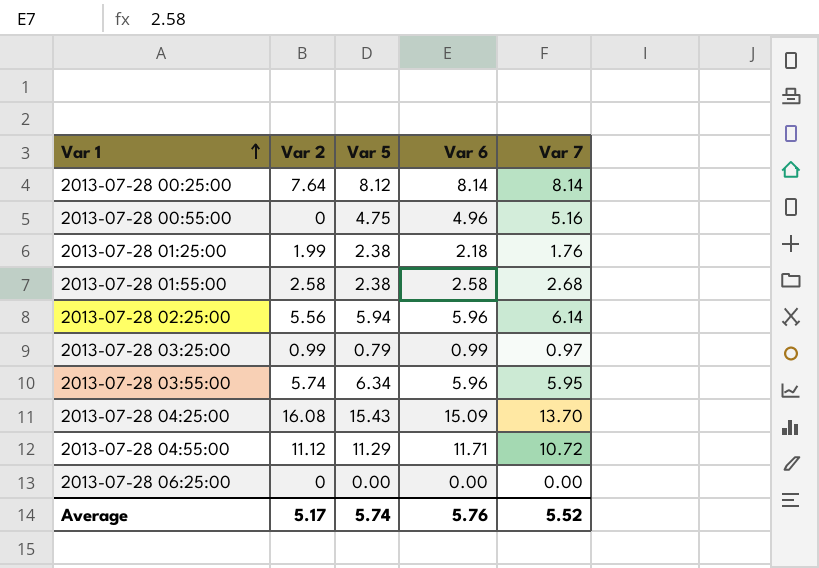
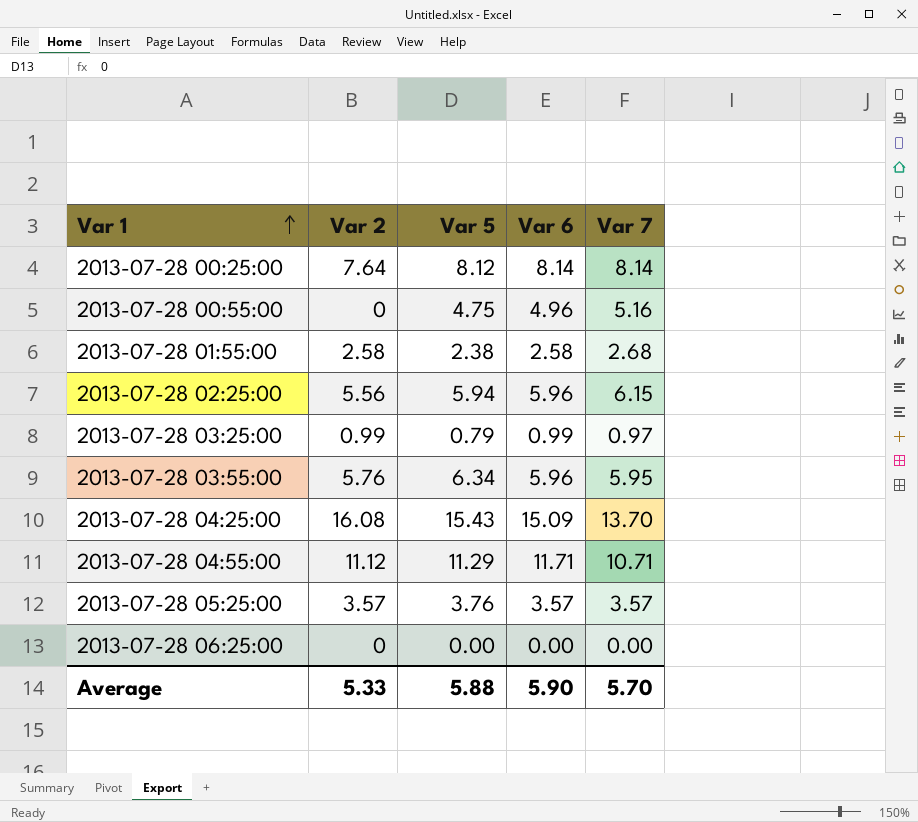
row 2013-07-28 01:25:00: 1.99 | 2.38 | 2.18 | 1.76 -> none
2013-07-28 02:25:00 | Var 7: 6.14 -> 6.15
2013-07-28 03:55:00 | Var 2: 5.74 -> 5.76
2013-07-28 04:55:00 | Var 7: 10.72 -> 10.71
row 2013-07-28 05:25:00: none -> 3.57 | 3.76 | 3.57 | 3.57
Average | Var 2: 5.17 -> 5.33
Average | Var 5: 5.74 -> 5.88
Average | Var 6: 5.76 -> 5.90
Average | Var 7: 5.52 -> 5.70

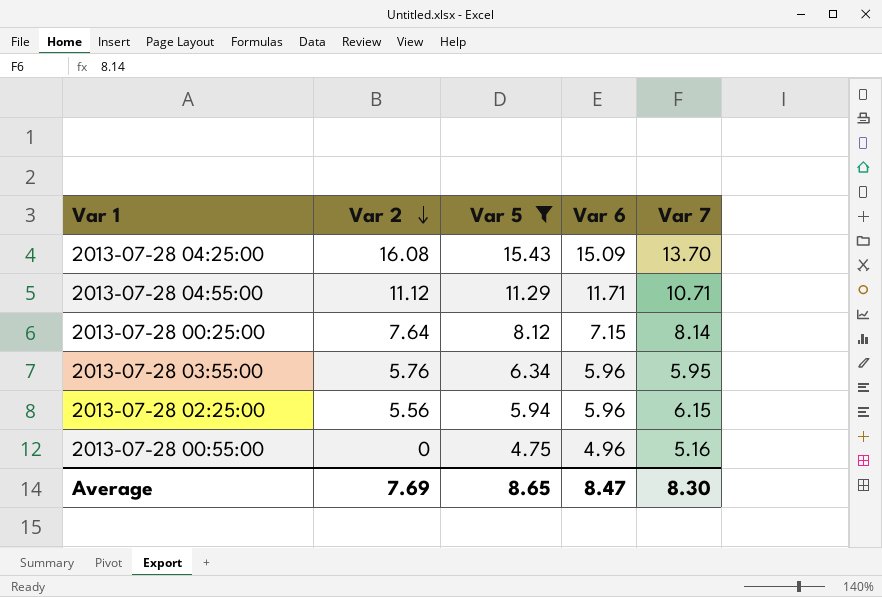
filter: none -> Var 5 >= 4.75
row order: Var 1 ascending -> Var 2 descending
2013-07-28 00:25:00 | Var 6: 8.14 -> 7.15
Average | Var 2: 5.33 -> 7.69
Average | Var 5: 5.88 -> 8.65
Average | Var 6: 5.90 -> 8.47
Average | Var 7: 5.70 -> 8.30

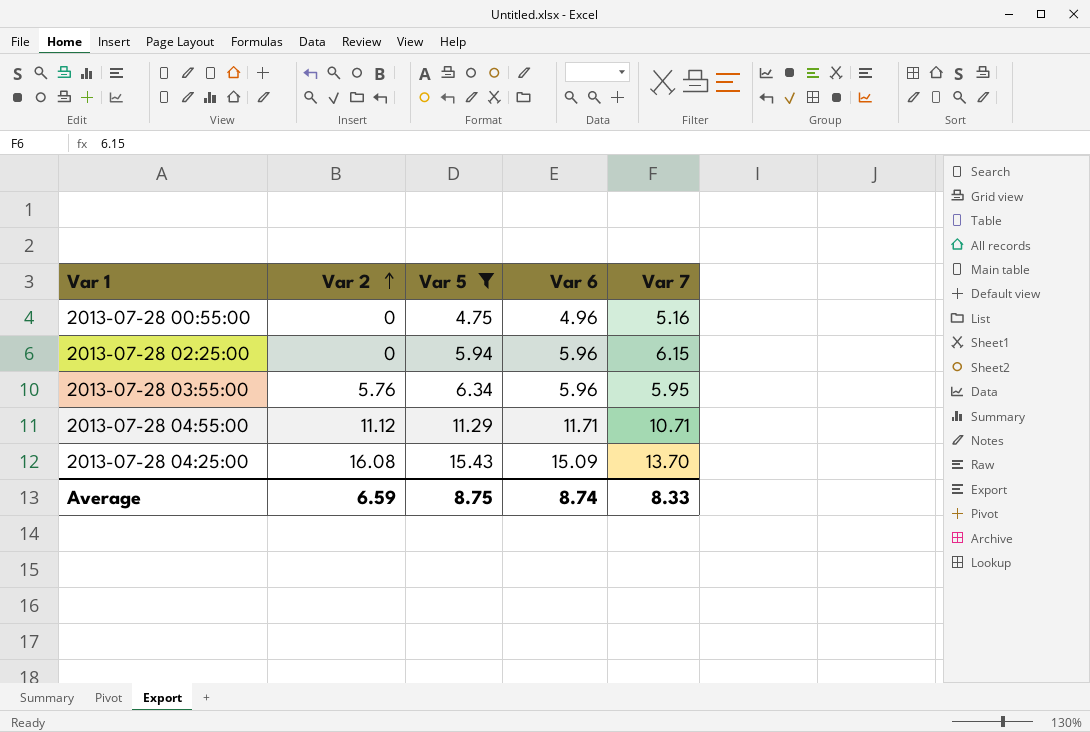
row order: Var 2 descending -> Var 2 ascending
row 2013-07-28 00:25:00: 7.64 | 8.12 | 7.15 | 8.14 -> none
2013-07-28 02:25:00 | Var 2: 5.56 -> 0
Average | Var 2: 7.69 -> 6.59
Average | Var 5: 8.65 -> 8.75
Average | Var 6: 8.47 -> 8.74
Average | Var 7: 8.30 -> 8.33

